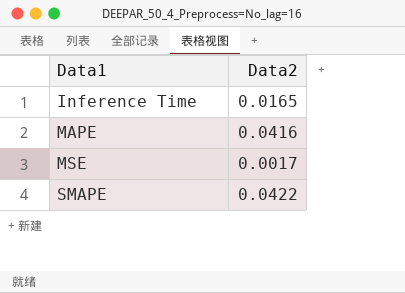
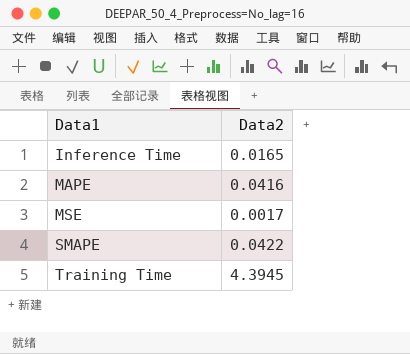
row Training Time: none -> 4.3945

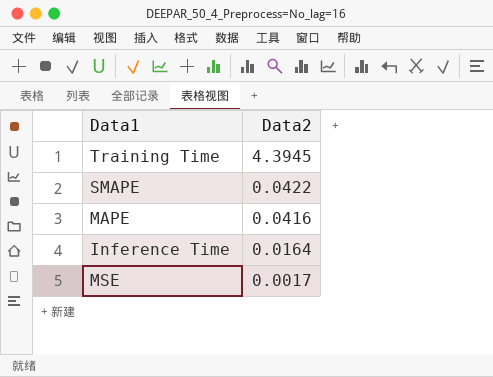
row order: Data1 ascending -> Data2 descending
Inference Time | Data2: 0.0165 -> 0.0164

